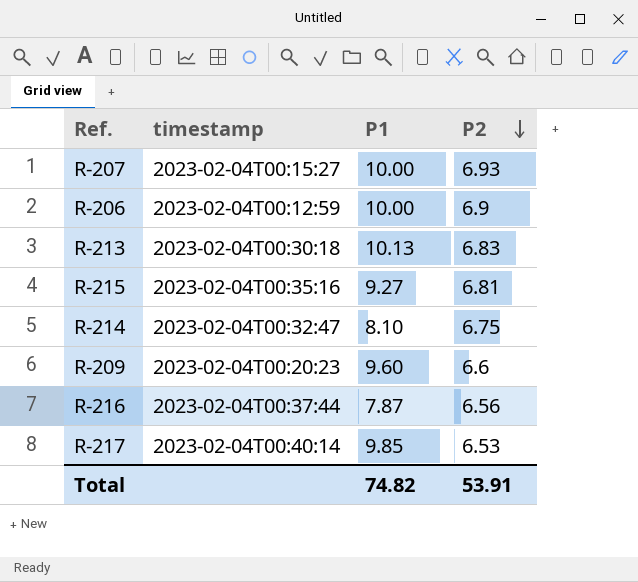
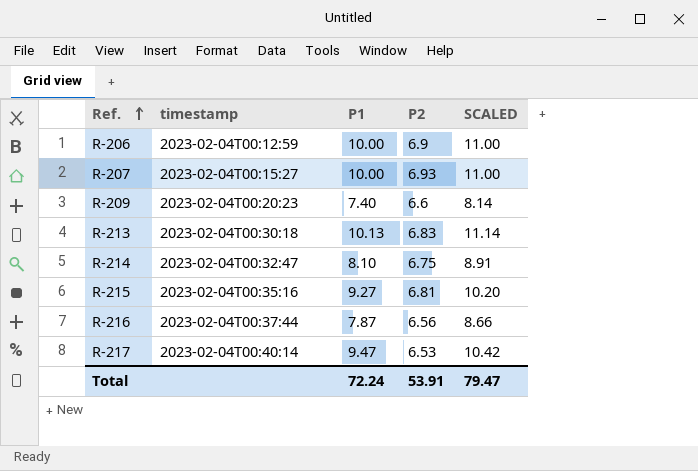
row order: P2 descending -> Ref. ascending
column SCALED | formula: none -> [P1] * 1.1
R-209 | P1: 9.60 -> 7.40
R-217 | P1: 9.85 -> 9.47
Total | P1: 74.82 -> 72.24

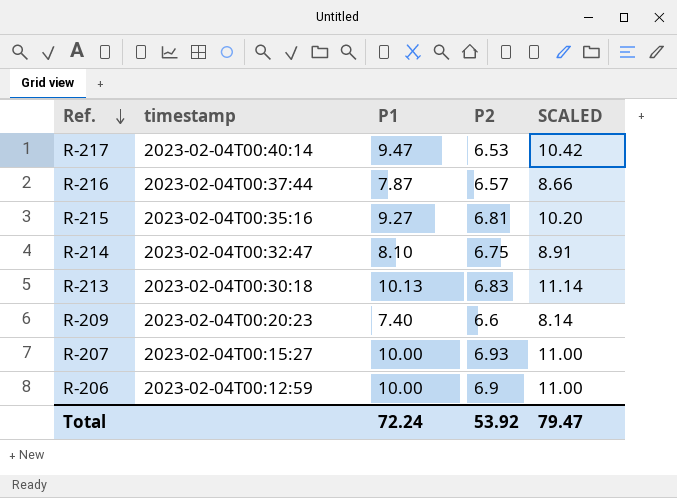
row order: Ref. ascending -> Ref. descending
R-216 | P2: 6.56 -> 6.57
Total | P2: 53.91 -> 53.92

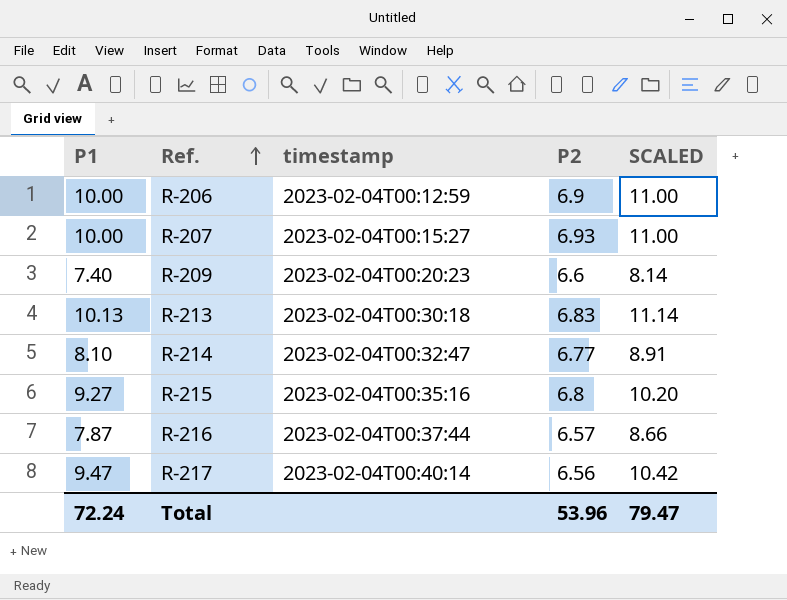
row order: Ref. descending -> Ref. ascending
column P1 | position: 3 -> 1
R-214 | P2: 6.75 -> 6.77
R-215 | P2: 6.81 -> 6.8
R-217 | P2: 6.53 -> 6.56
Total | P2: 53.92 -> 53.96

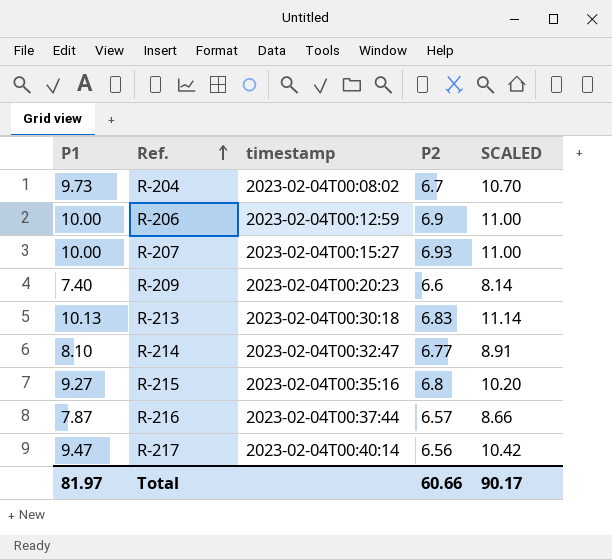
row R-204: none -> 9.73 | 2023-02-04T00:08:02 | 6.7 | 10.70
Total | P1: 72.24 -> 81.97
Total | P2: 53.96 -> 60.66
Total | SCALED: 79.47 -> 90.17

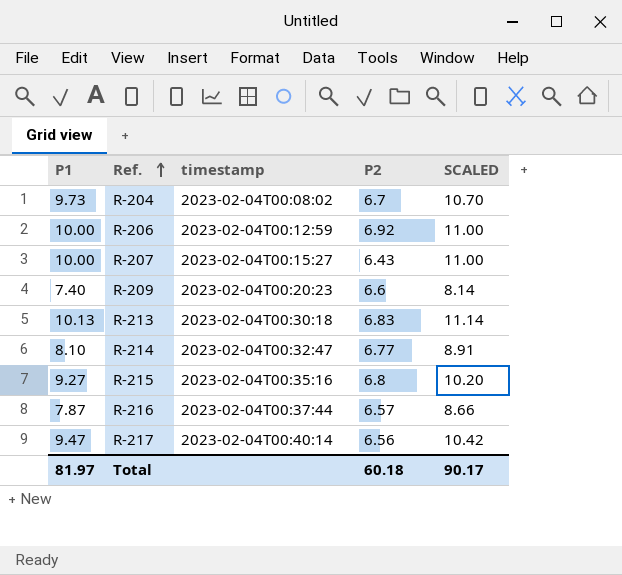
R-206 | P2: 6.9 -> 6.92
R-207 | P2: 6.93 -> 6.43
Total | P2: 60.66 -> 60.18

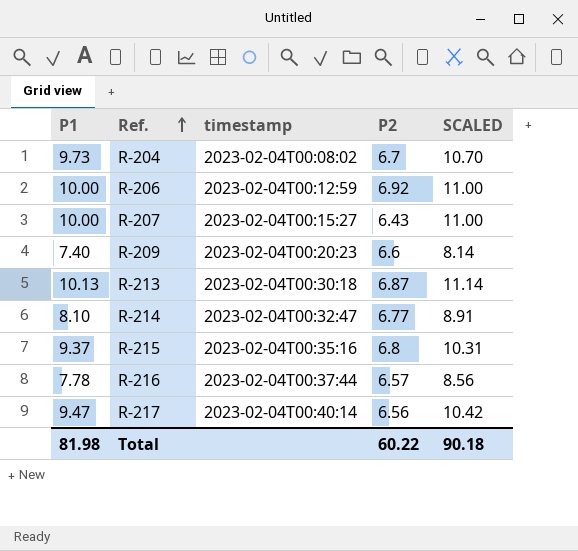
R-213 | P2: 6.83 -> 6.87
R-215 | P1: 9.27 -> 9.37
R-215 | SCALED: 10.20 -> 10.31
R-216 | P1: 7.87 -> 7.78
R-216 | SCALED: 8.66 -> 8.56
Total | P1: 81.97 -> 81.98
Total | P2: 60.18 -> 60.22
Total | SCALED: 90.17 -> 90.18

